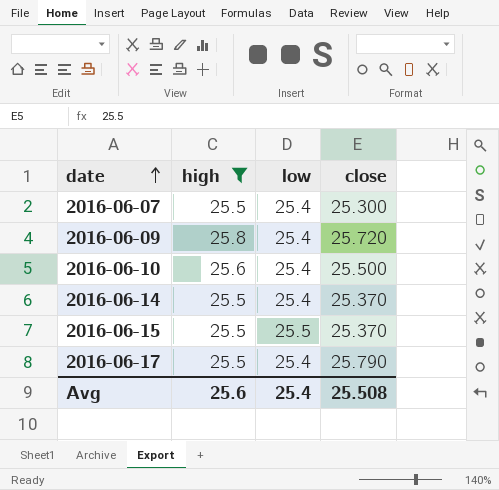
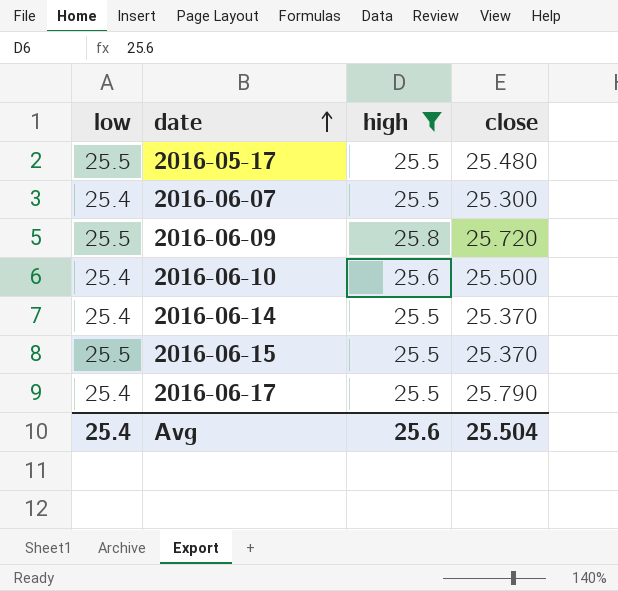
column low | position: 3 -> 1
row 2016-05-17: none -> 25.5 | 25.5 | 25.480
2016-06-09 | low: 25.4 -> 25.5
Avg | close: 25.508 -> 25.504

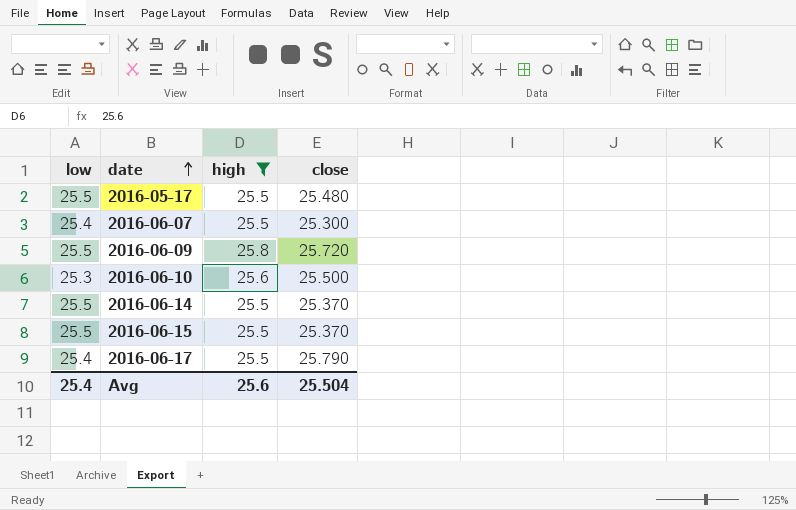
2016-06-10 | low: 25.4 -> 25.3
2016-06-14 | low: 25.4 -> 25.5

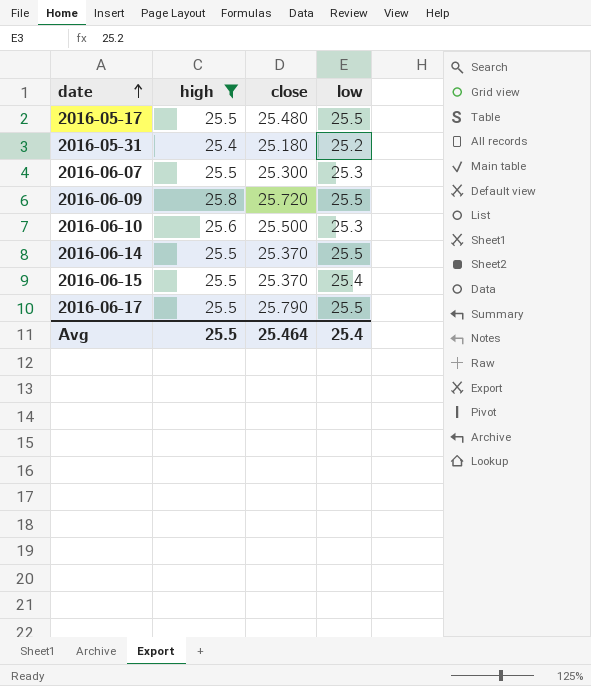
column low | position: 1 -> 4
row 2016-05-31: none -> 25.4 | 25.180 | 25.2
2016-06-07 | low: 25.4 -> 25.3
2016-06-15 | low: 25.5 -> 25.4
2016-06-17 | low: 25.4 -> 25.5
Avg | high: 25.6 -> 25.5
Avg | close: 25.504 -> 25.464

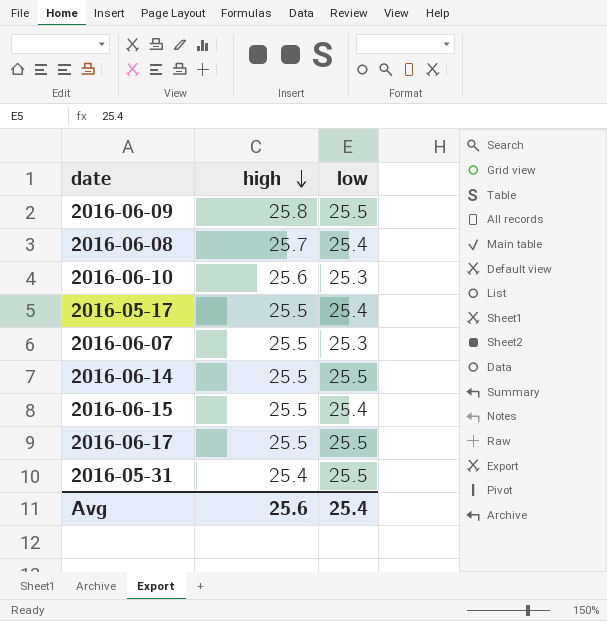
filter: high != 25.7 -> none
row order: date ascending -> high descending
column close | position: 3 -> none
2016-05-17 | low: 25.5 -> 25.4
2016-05-31 | low: 25.2 -> 25.5
Avg | high: 25.5 -> 25.6

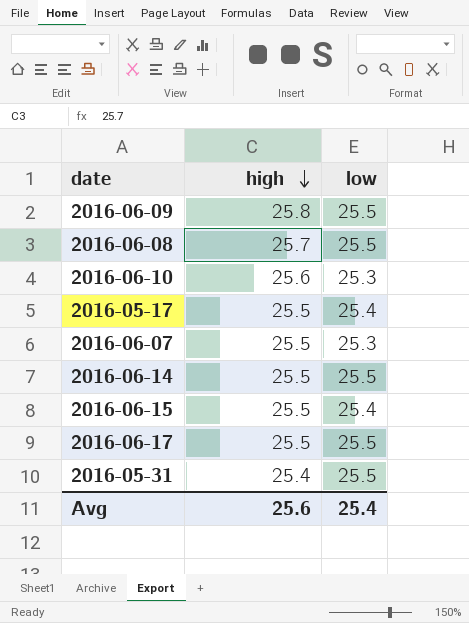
2016-06-08 | low: 25.4 -> 25.5

